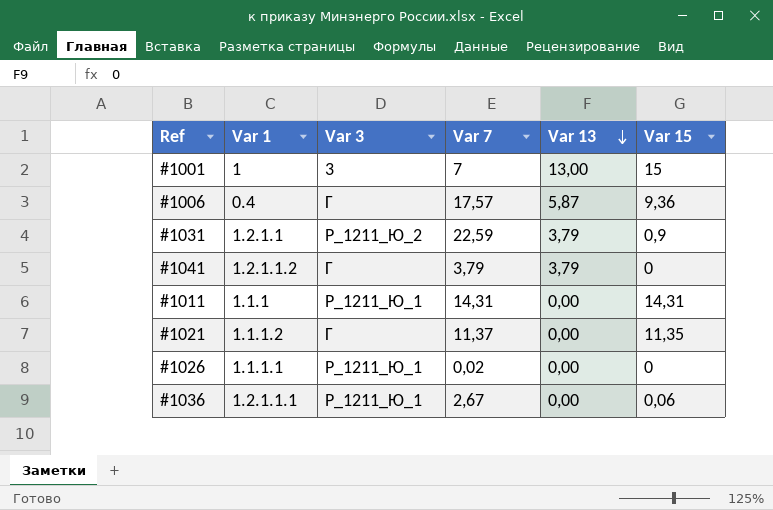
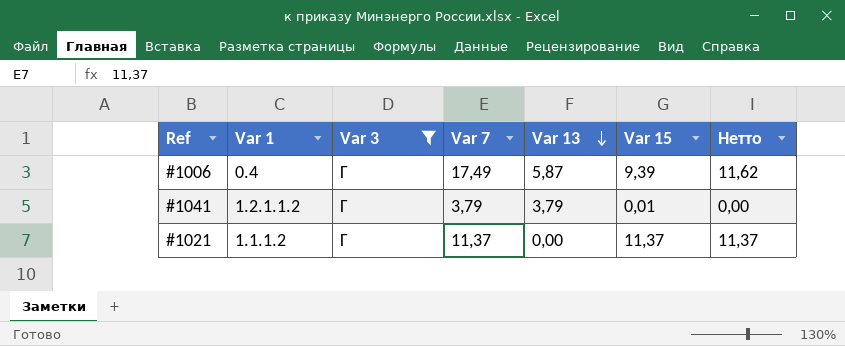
filter: none -> Var 3 = Г
column Нетто | formula: none -> [Var 7] - [Var 13]
#1006 | Var 7: 17,57 -> 17,49
#1006 | Var 15: 9,36 -> 9,39
#1041 | Var 15: 0 -> 0,01
#1021 | Var 15: 11,35 -> 11,37

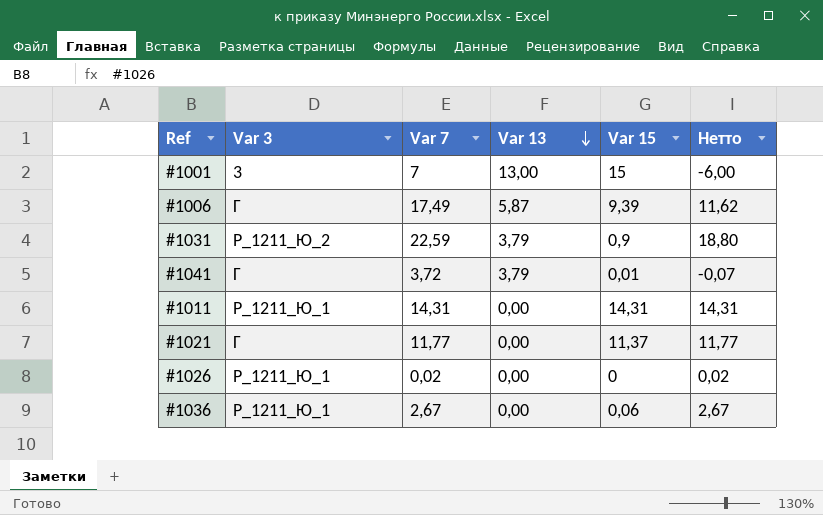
filter: Var 3 = Г -> none
column Var 1 | position: 2 -> none
#1041 | Var 7: 3,79 -> 3,72
#1041 | Нетто: 0,00 -> -0,07
#1021 | Var 7: 11,37 -> 11,77
#1021 | Нетто: 11,37 -> 11,77

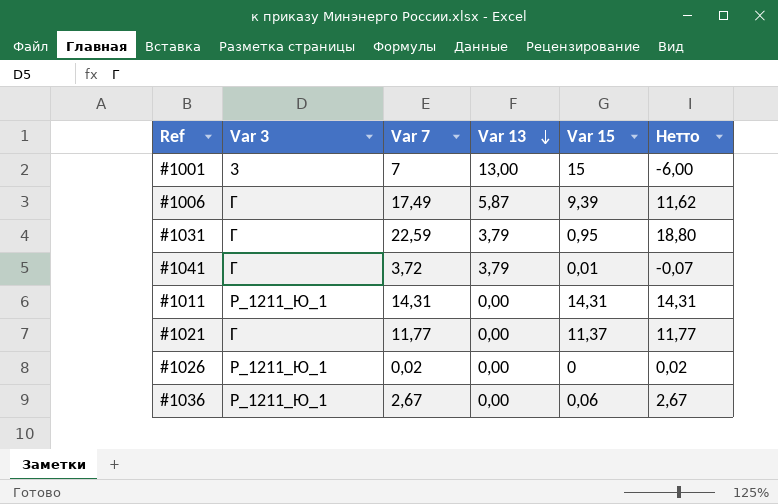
#1031 | Var 3: P_1211_Ю_2 -> Г
#1031 | Var 15: 0,9 -> 0,95

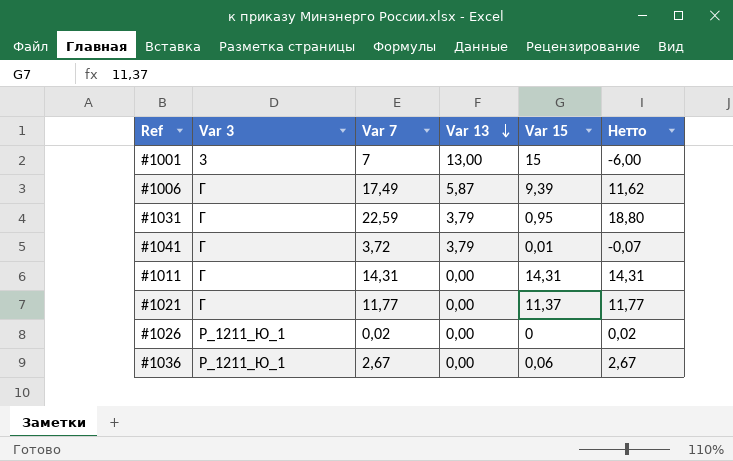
#1011 | Var 3: P_1211_Ю_1 -> Г

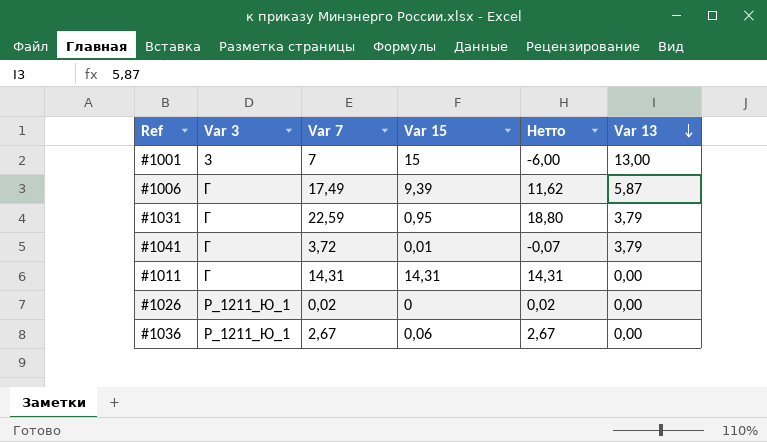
column Var 13 | position: 4 -> 6
row #1021: Г | 11,77 | 0,00 | 11,37 | 11,77 -> none

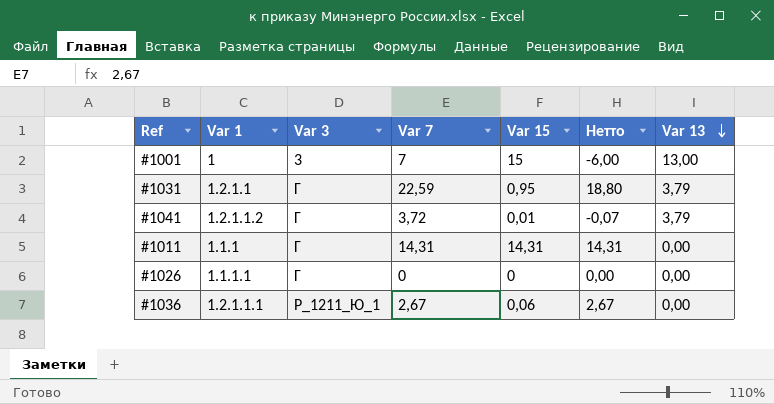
column Var 1 | position: none -> 2
row #1006: Г | 17,49 | 9,39 | 11,62 | 5,87 -> none
#1026 | Var 3: P_1211_Ю_1 -> Г
#1026 | Var 7: 0,02 -> 0
#1026 | Нетто: 0,02 -> 0,00

